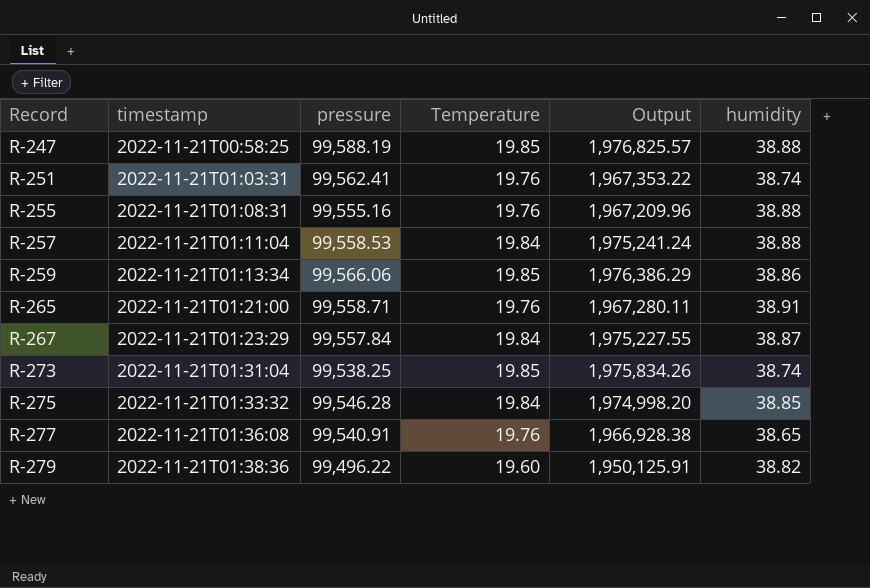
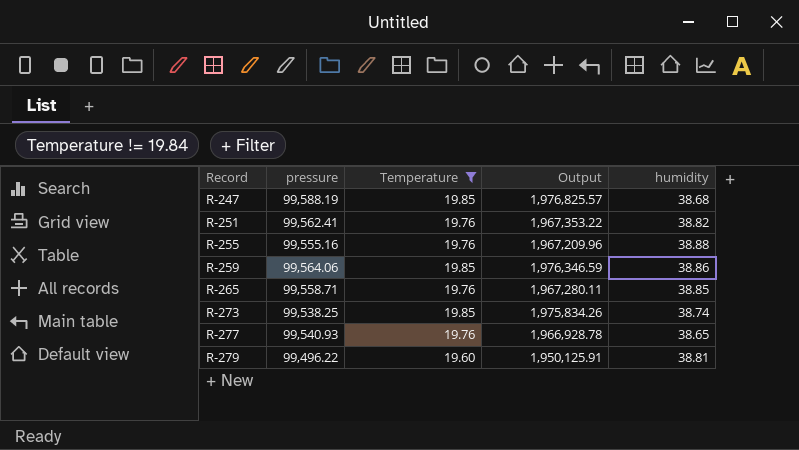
filter: none -> Temperature != 19.84
column timestamp | position: 2 -> none
R-247 | humidity: 38.88 -> 38.68
R-251 | humidity: 38.74 -> 38.82
R-259 | pressure: 99,566.06 -> 99,564.06
R-259 | Output: 1,976,386.29 -> 1,976,346.59
R-265 | humidity: 38.91 -> 38.85
R-277 | pressure: 99,540.91 -> 99,540.93
R-277 | Output: 1,966,928.38 -> 1,966,928.78
R-279 | humidity: 38.82 -> 38.81

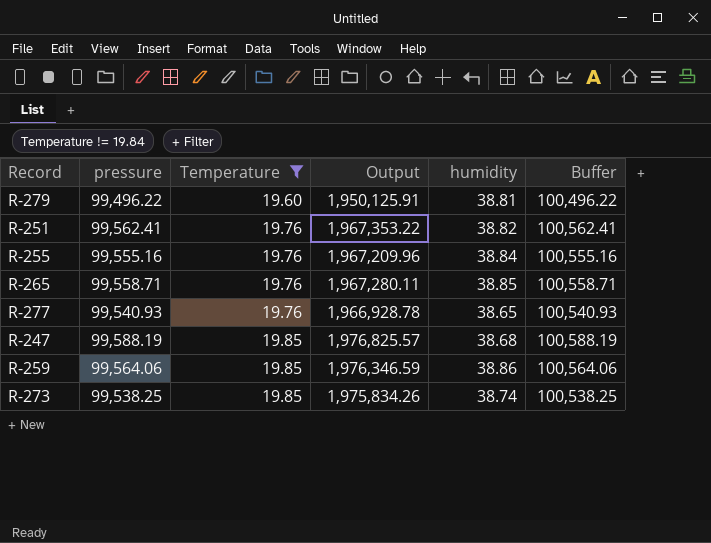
row order: Record ascending -> Temperature ascending
column Buffer | formula: none -> [pressure] + 1000
R-255 | humidity: 38.88 -> 38.84

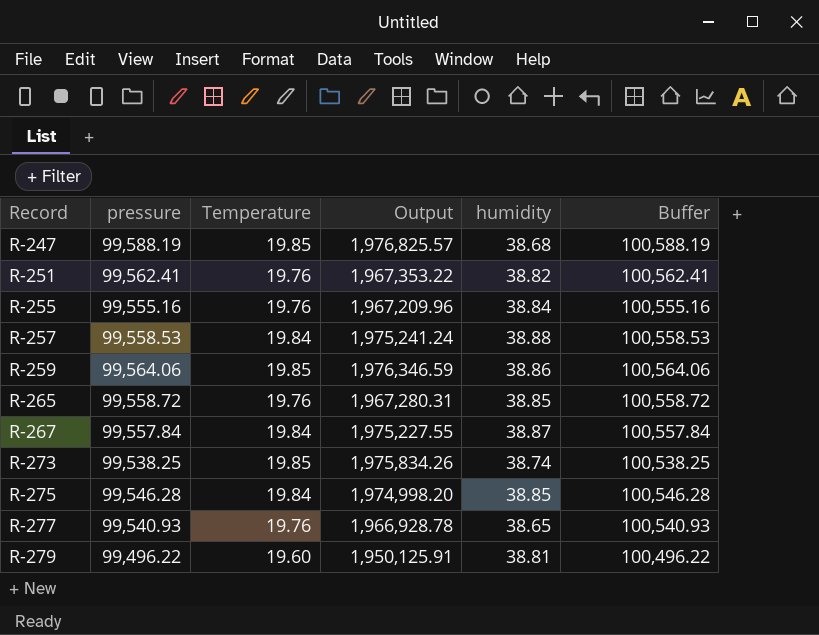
filter: Temperature != 19.84 -> none
row order: Temperature ascending -> Record ascending
R-265 | pressure: 99,558.71 -> 99,558.72
R-265 | Output: 1,967,280.11 -> 1,967,280.31
R-265 | Buffer: 100,558.71 -> 100,558.72

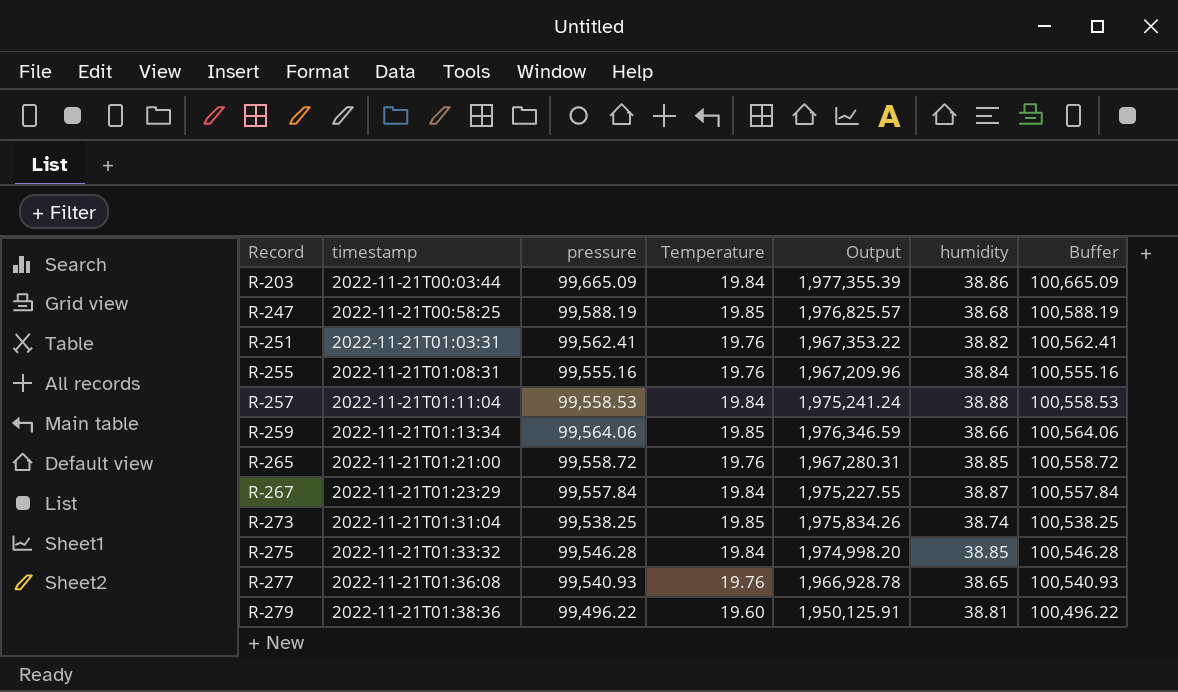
column timestamp | position: none -> 2
row R-203: none -> 2022-11-21T00:03:44 | 99,665.09 | 19.84 | 1,977,355.39 | 38.86 | 100,665.09
R-259 | humidity: 38.86 -> 38.66

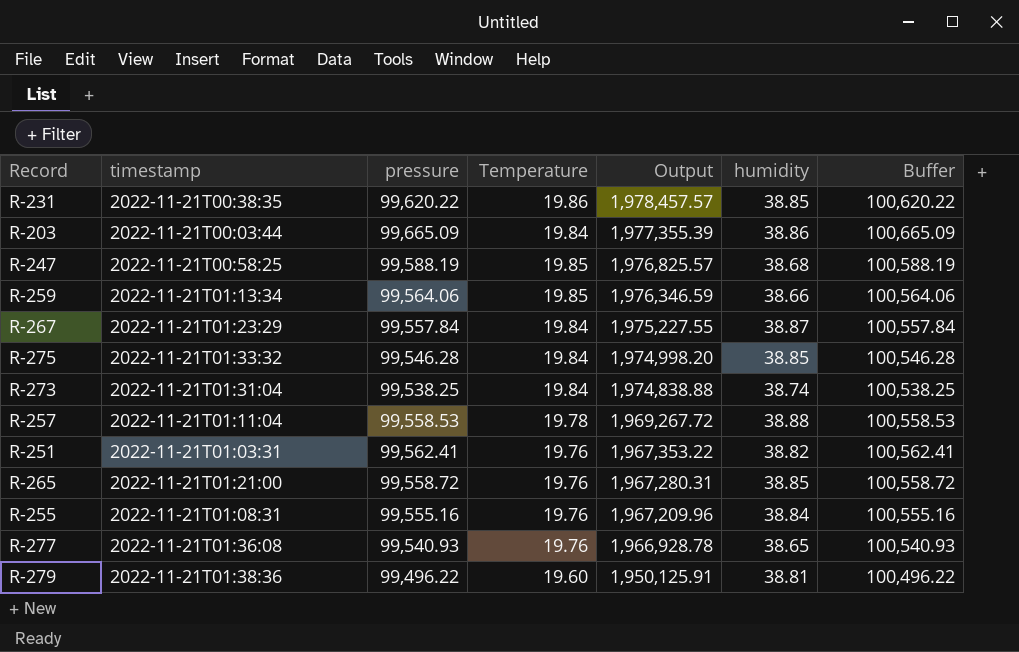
row order: Record ascending -> Output descending
row R-231: none -> 2022-11-21T00:38:35 | 99,620.22 | 19.86 | 1,978,457.57 | 38.85 | 100,620.22
R-273 | Temperature: 19.85 -> 19.84
R-273 | Output: 1,975,834.26 -> 1,974,838.88
R-257 | Temperature: 19.84 -> 19.78
R-257 | Output: 1,975,241.24 -> 1,969,267.72

